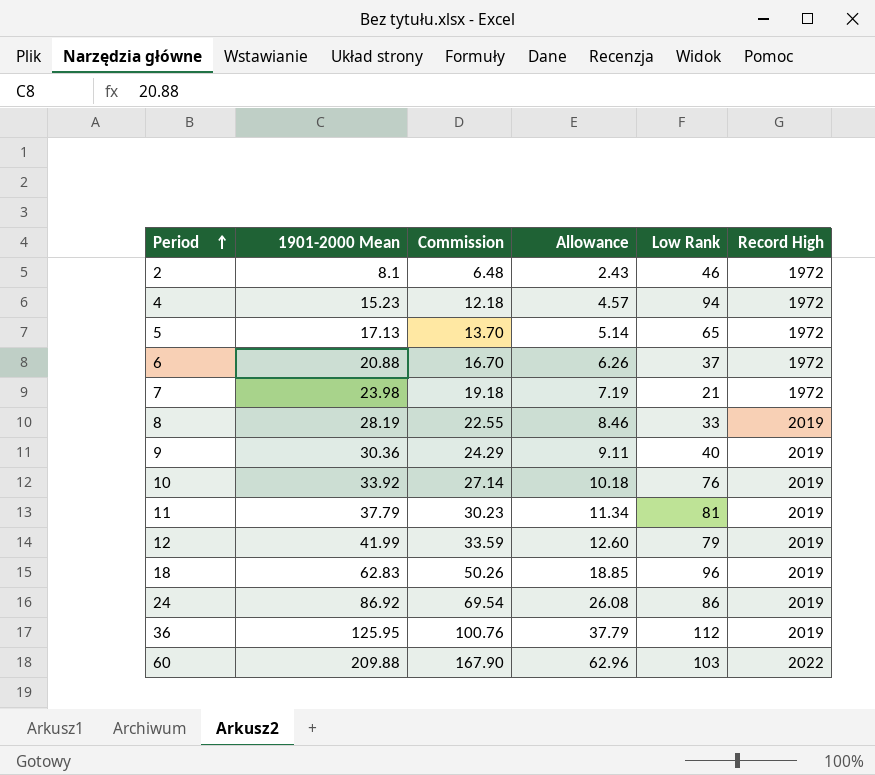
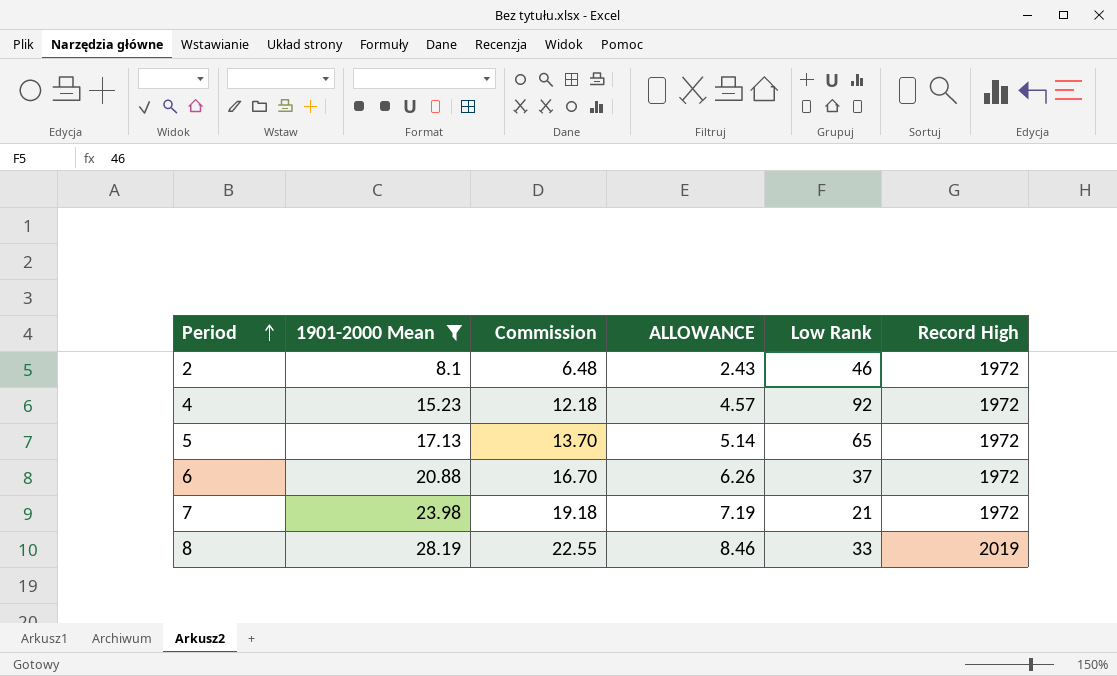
filter: none -> 1901-2000 Mean <= 28.19
column name: Allowance -> ALLOWANCE
4 | Low Rank: 94 -> 92

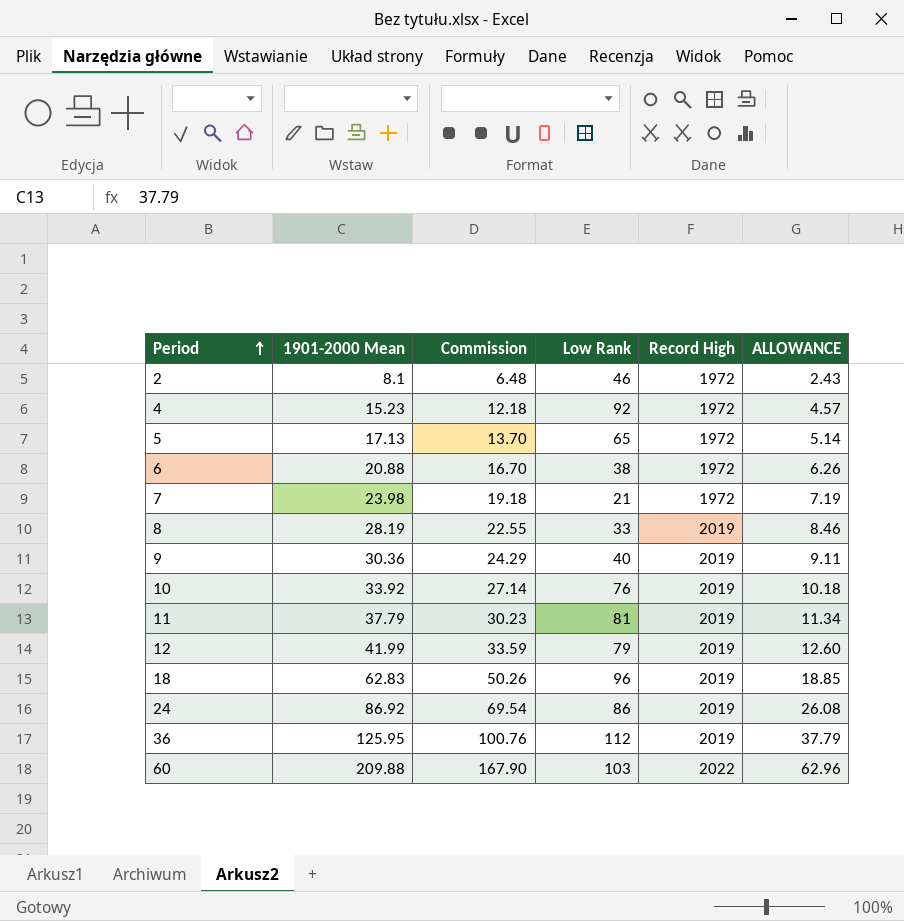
filter: 1901-2000 Mean <= 28.19 -> none
column ALLOWANCE | position: 4 -> 6
6 | Low Rank: 37 -> 38

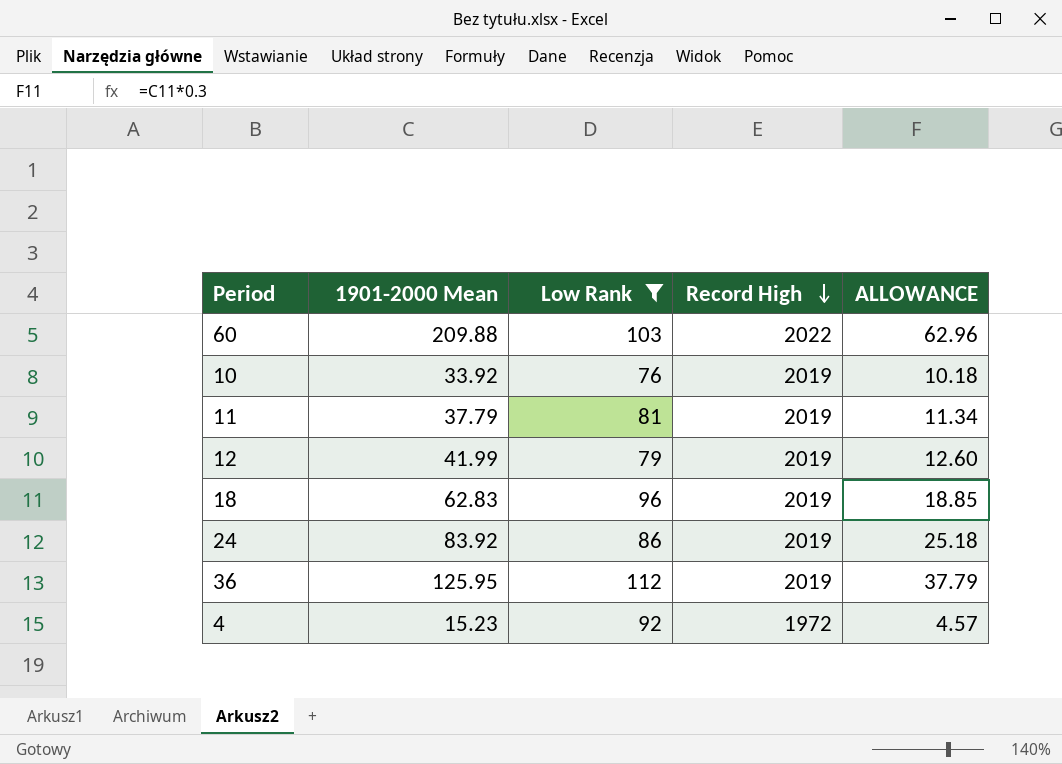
filter: none -> Low Rank >= 76
row order: Period ascending -> Record High descending
column Commission | formula: [1901-2000 Mean] * 0.8 -> none
24 | 1901-2000 Mean: 86.92 -> 83.92
24 | ALLOWANCE: 26.08 -> 25.18

